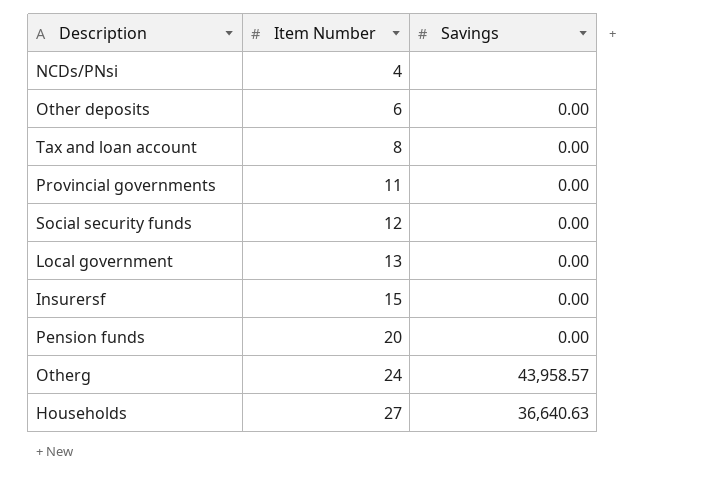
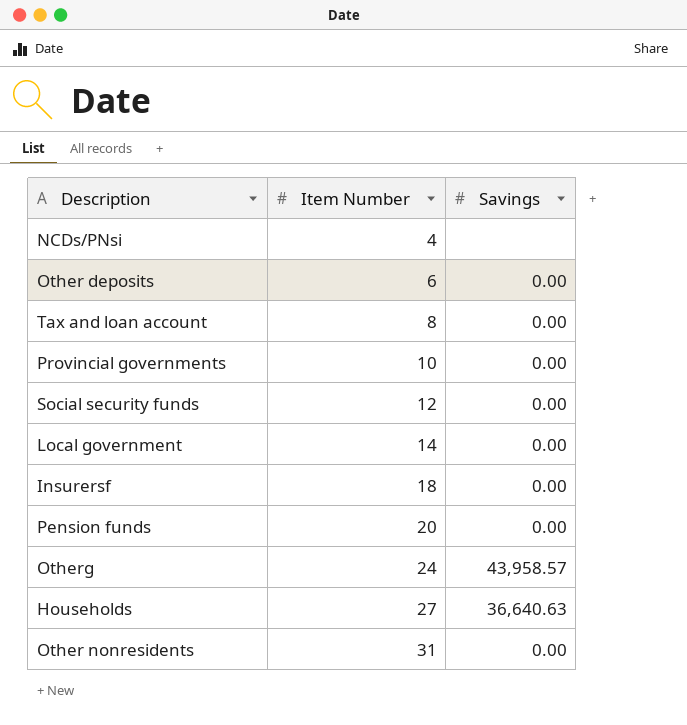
Provincial governments | Item Number: 11 -> 10
Local government | Item Number: 13 -> 14
Insurersf | Item Number: 15 -> 18
row Other nonresidents: none -> 31 | 0.00

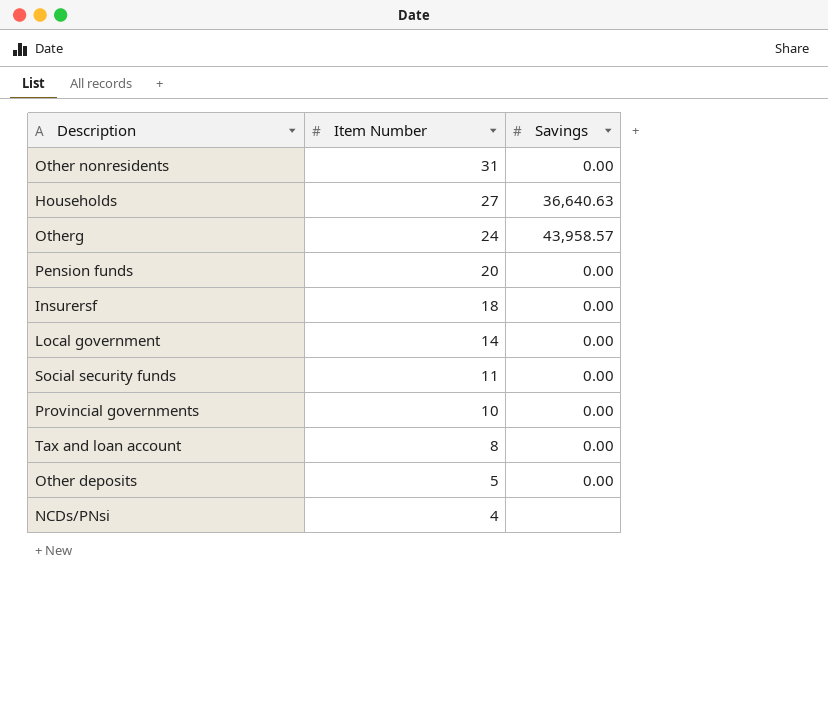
row order: Item Number ascending -> Item Number descending
Social security funds | Item Number: 12 -> 11
Other deposits | Item Number: 6 -> 5

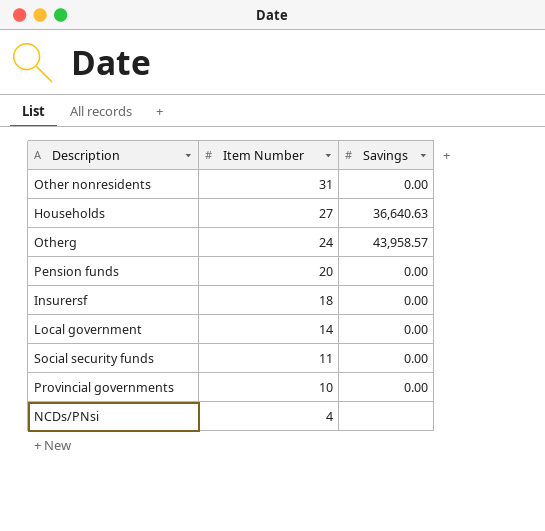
row Tax and loan account: 8 | 0.00 -> none
row Other deposits: 5 | 0.00 -> none

